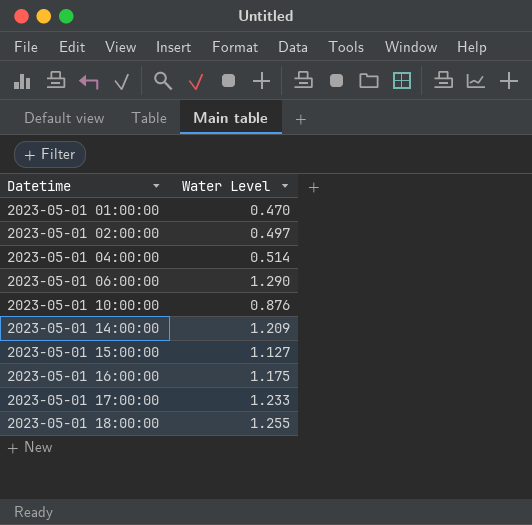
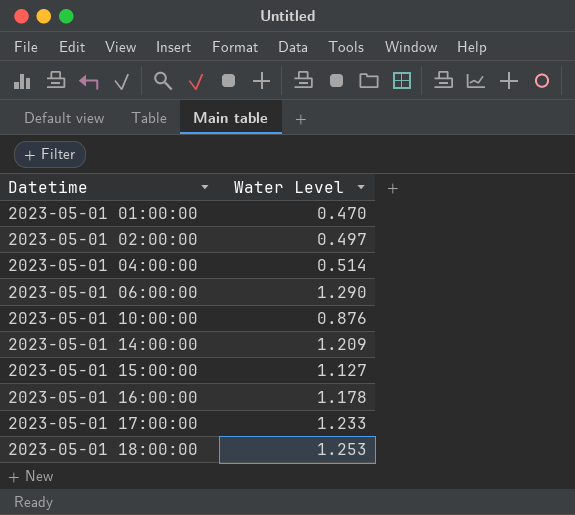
2023-05-01 16:00:00 | Water Level: 1.175 -> 1.178
2023-05-01 18:00:00 | Water Level: 1.255 -> 1.253

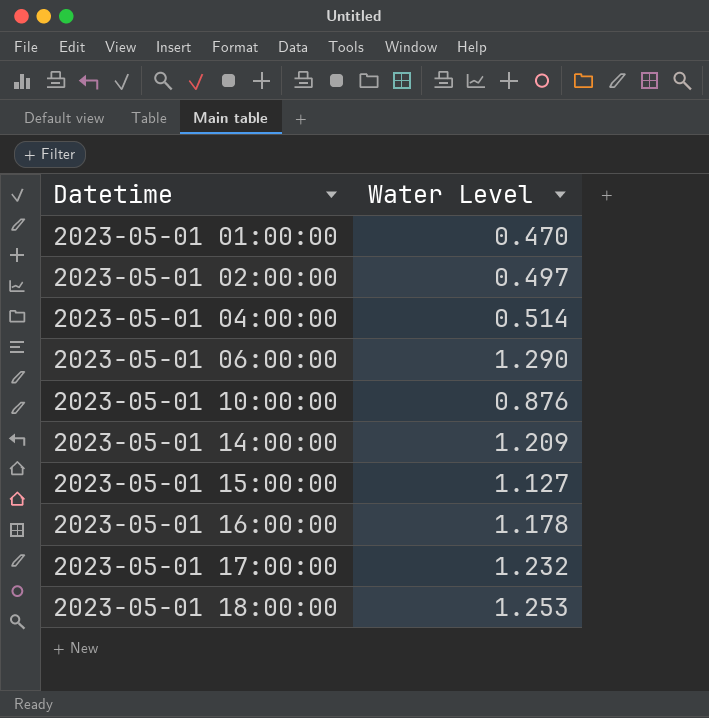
2023-05-01 17:00:00 | Water Level: 1.233 -> 1.232

